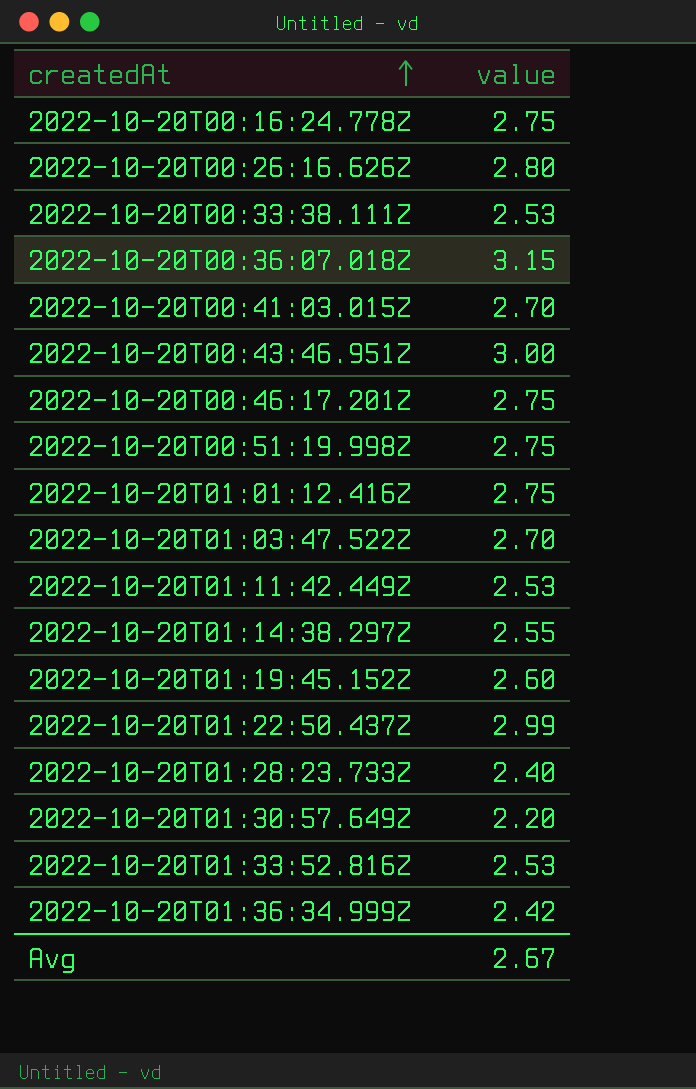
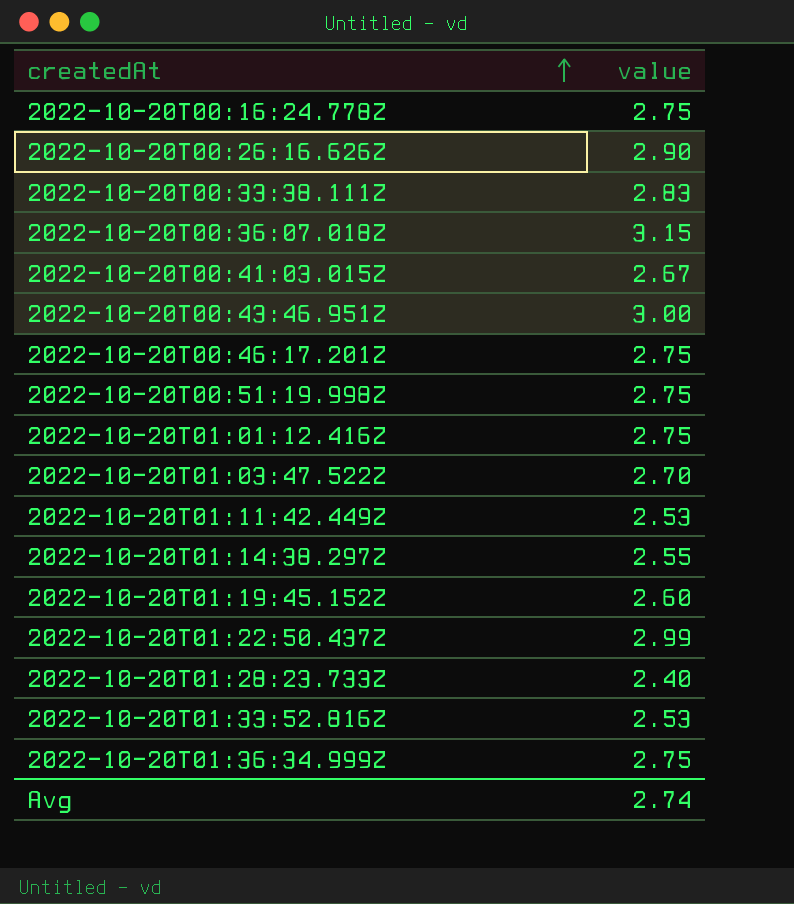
row 2022-10-20T01:30:57.649Z: 2.20 -> none
2022-10-20T00:26:16.626Z | value: 2.80 -> 2.90
2022-10-20T00:33:38.111Z | value: 2.53 -> 2.83
2022-10-20T00:41:03.015Z | value: 2.70 -> 2.67
2022-10-20T01:36:34.999Z | value: 2.42 -> 2.75
Avg | value: 2.67 -> 2.74

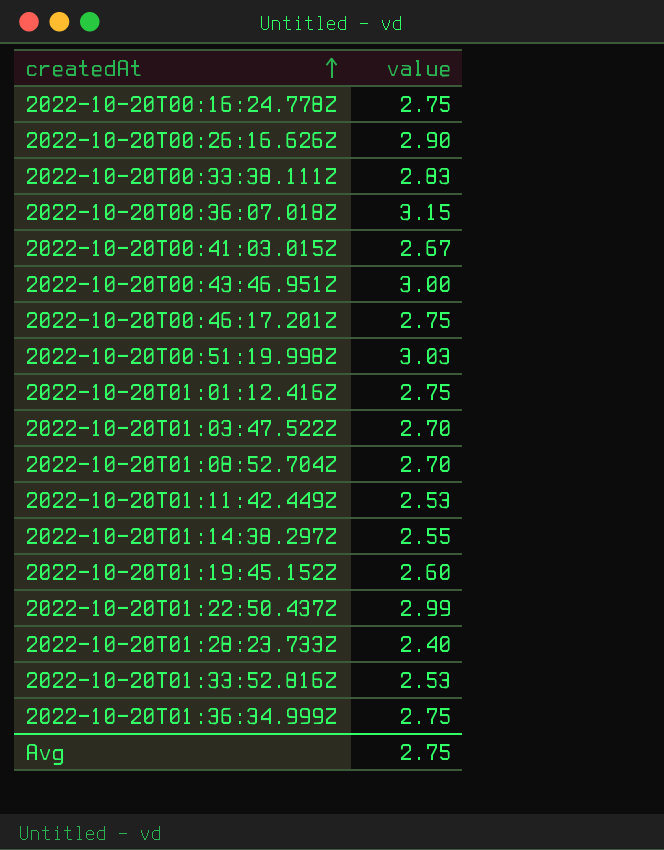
2022-10-20T00:51:19.998Z | value: 2.75 -> 3.03
row 2022-10-20T01:08:52.704Z: none -> 2.70
Avg | value: 2.74 -> 2.75

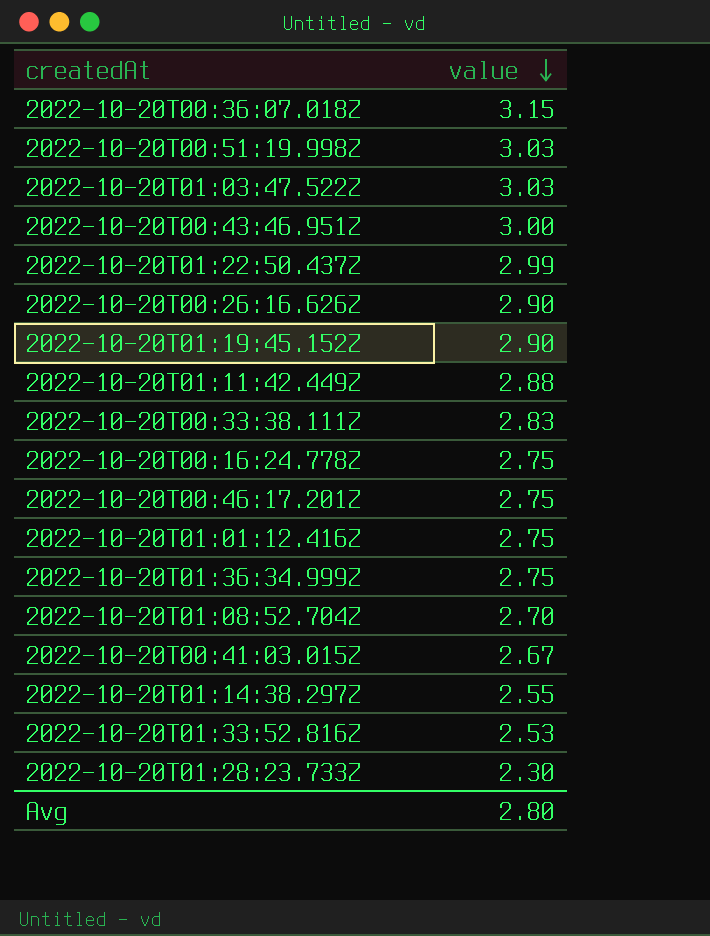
row order: createdAt ascending -> value descending
2022-10-20T01:03:47.522Z | value: 2.70 -> 3.03
2022-10-20T01:19:45.152Z | value: 2.60 -> 2.90
2022-10-20T01:11:42.449Z | value: 2.53 -> 2.88
2022-10-20T01:28:23.733Z | value: 2.40 -> 2.30
Avg | value: 2.75 -> 2.80

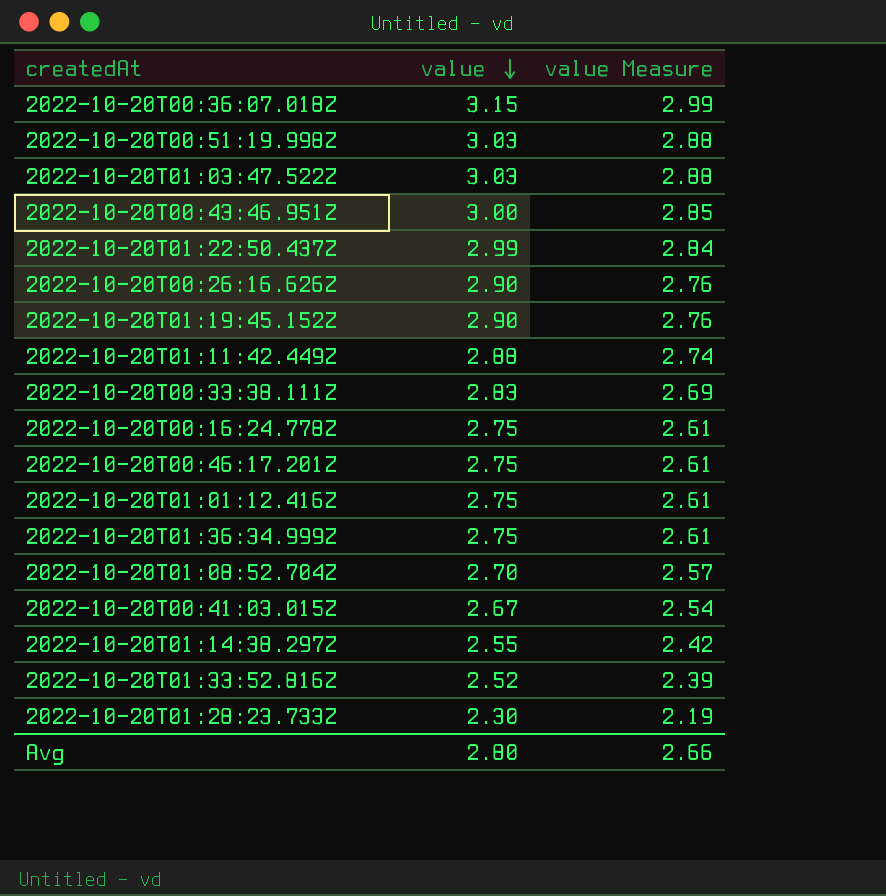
column value Measure | formula: none -> [value] * 0.95
2022-10-20T01:33:52.816Z | value: 2.53 -> 2.52

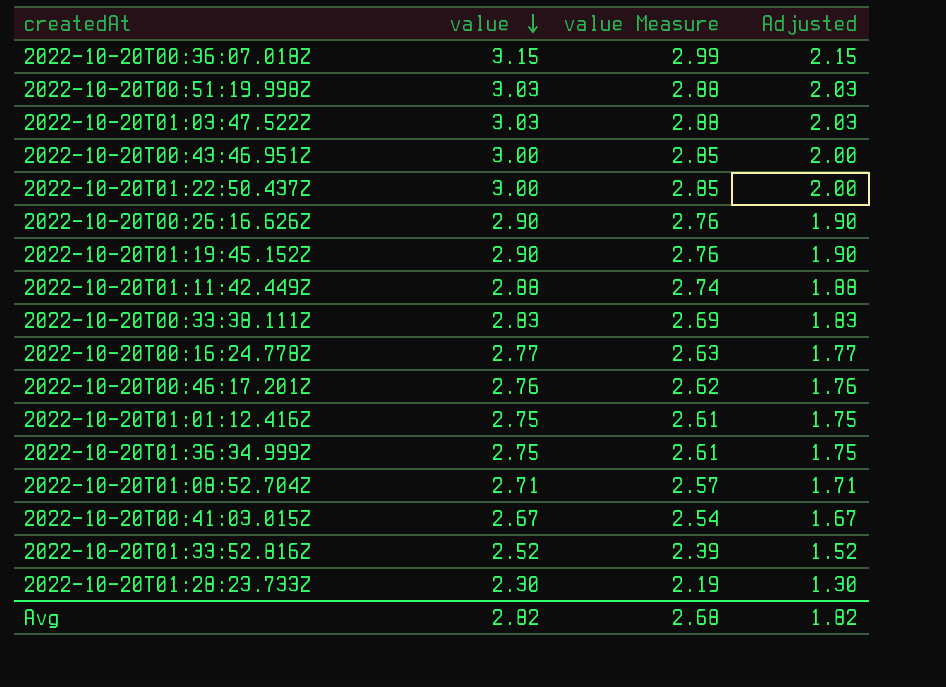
column Adjusted | formula: none -> [value] - 1
row 2022-10-20T01:14:38.297Z: 2.55 | 2.42 -> none
2022-10-20T01:22:50.437Z | value: 2.99 -> 3.00
2022-10-20T01:22:50.437Z | value Measure: 2.84 -> 2.85
2022-10-20T00:16:24.778Z | value: 2.75 -> 2.77
2022-10-20T00:16:24.778Z | value Measure: 2.61 -> 2.63
2022-10-20T00:46:17.201Z | value: 2.75 -> 2.76
2022-10-20T00:46:17.201Z | value Measure: 2.61 -> 2.62
2022-10-20T01:08:52.704Z | value: 2.70 -> 2.71
Avg | value: 2.80 -> 2.82
Avg | value Measure: 2.66 -> 2.68

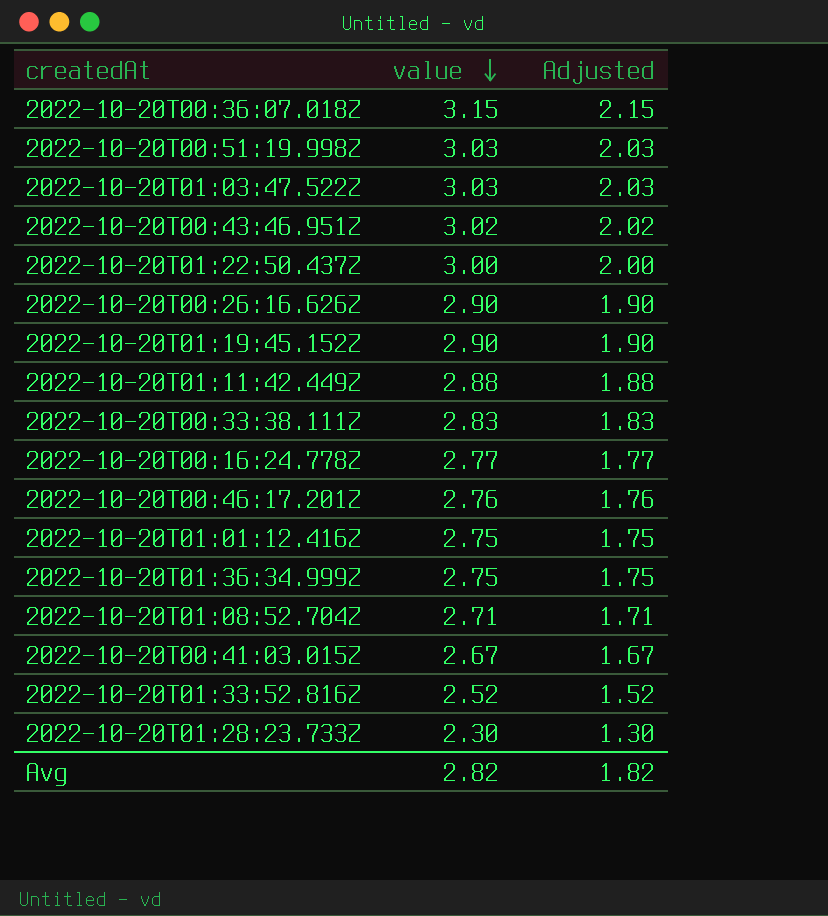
column value Measure | formula: [value] * 0.95 -> none
2022-10-20T00:43:46.951Z | value: 3.00 -> 3.02
2022-10-20T00:43:46.951Z | Adjusted: 2.00 -> 2.02

